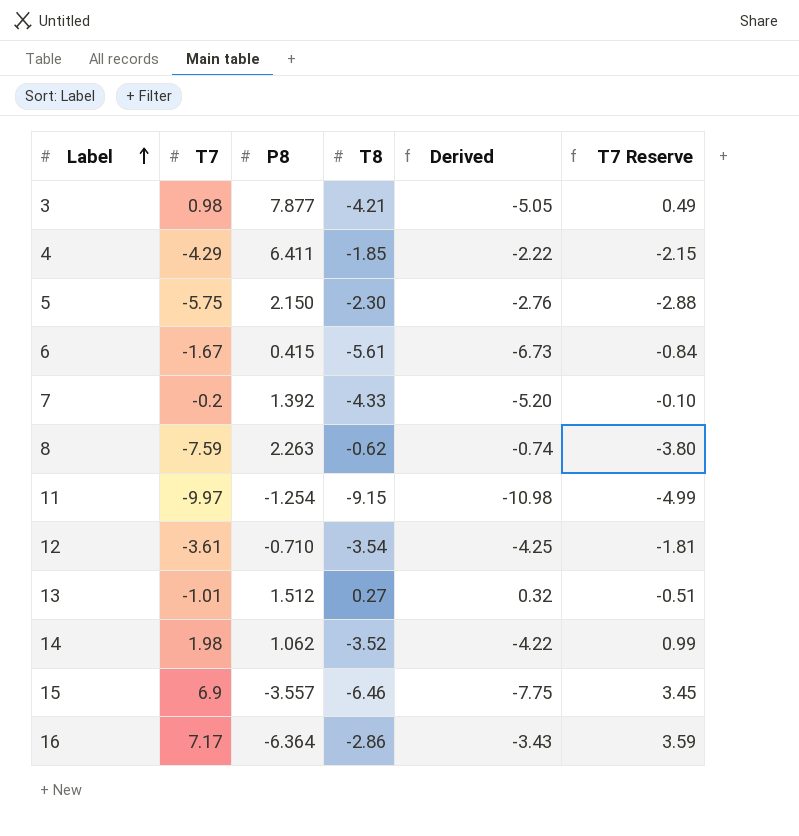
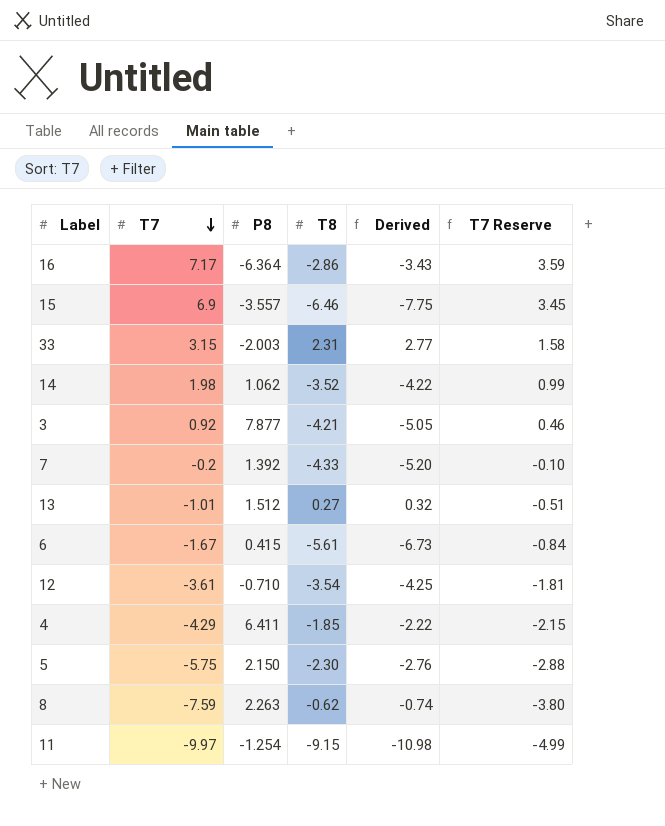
row order: Label ascending -> T7 descending
row 33: none -> 3.15 | -2.003 | 2.31 | 2.77 | 1.58
3 | T7: 0.98 -> 0.92
3 | T7 Reserve: 0.49 -> 0.46

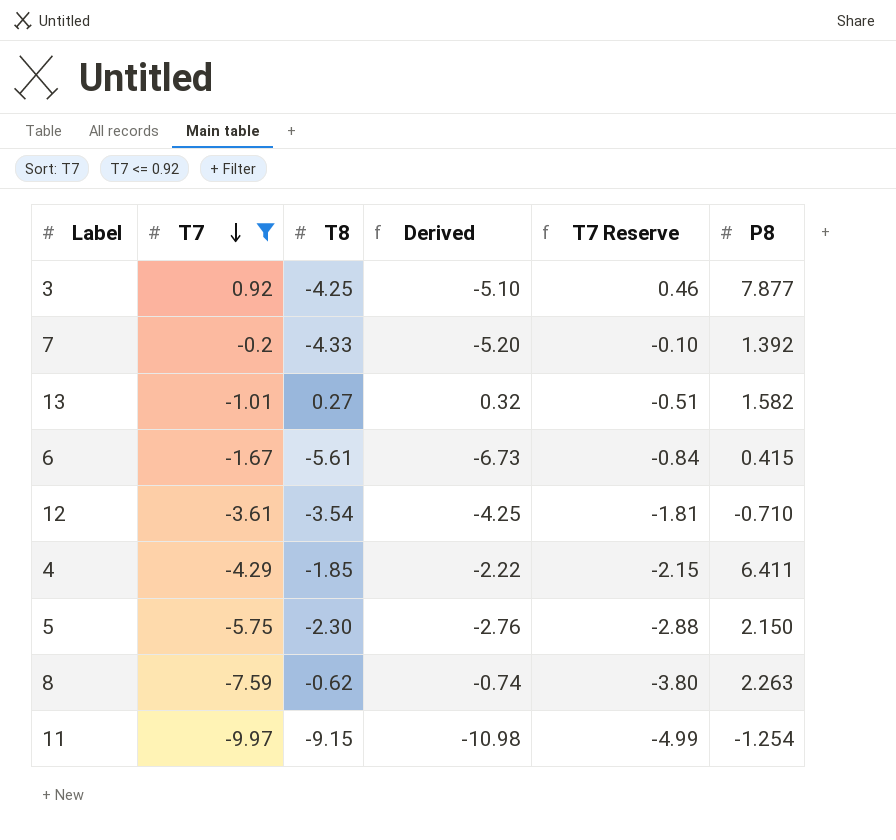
filter: none -> T7 <= 0.92
column P8 | position: 3 -> 6
3 | T8: -4.21 -> -4.25
3 | Derived: -5.05 -> -5.10
13 | P8: 1.512 -> 1.582

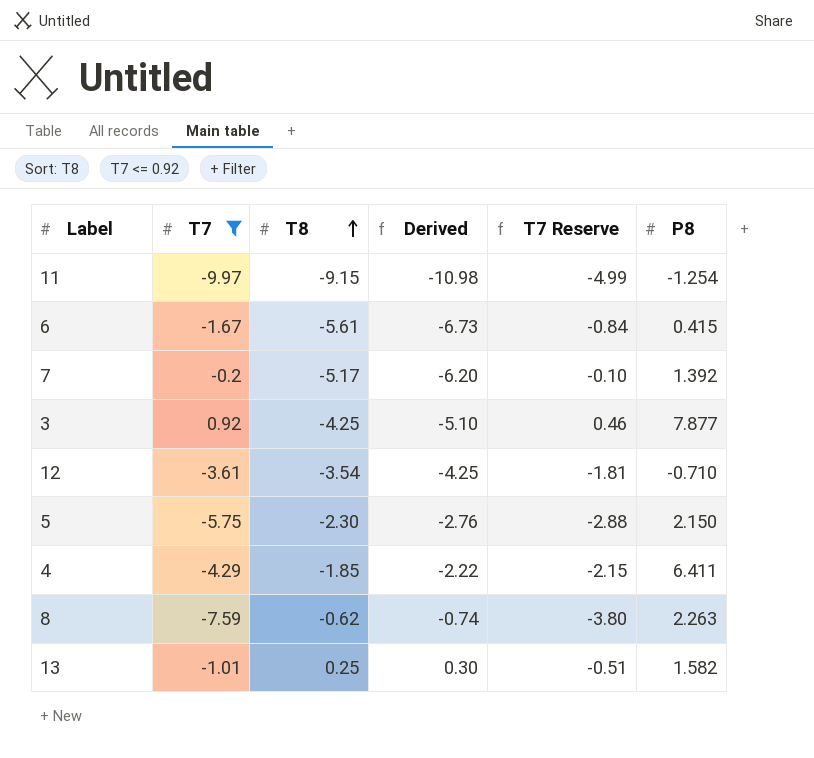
row order: T7 descending -> T8 ascending
7 | T8: -4.33 -> -5.17
7 | Derived: -5.20 -> -6.20
13 | T8: 0.27 -> 0.25
13 | Derived: 0.32 -> 0.30

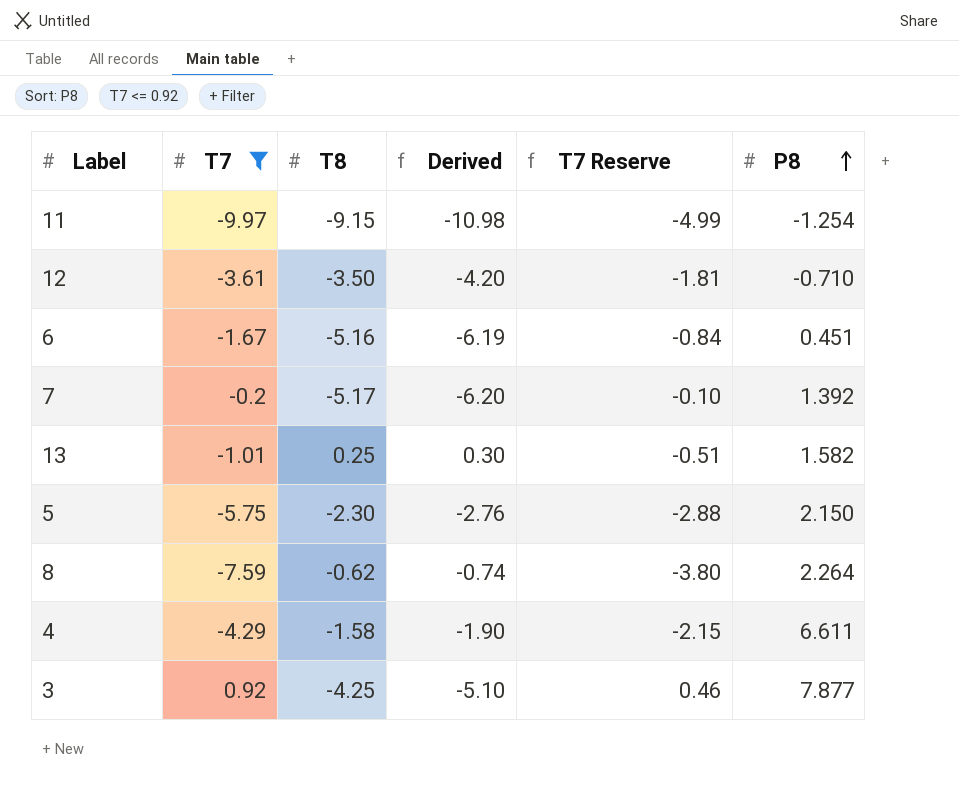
row order: T8 ascending -> P8 ascending
12 | T8: -3.54 -> -3.50
12 | Derived: -4.25 -> -4.20
6 | T8: -5.61 -> -5.16
6 | Derived: -6.73 -> -6.19
6 | P8: 0.415 -> 0.451
8 | P8: 2.263 -> 2.264
4 | T8: -1.85 -> -1.58
4 | Derived: -2.22 -> -1.90
4 | P8: 6.411 -> 6.611

